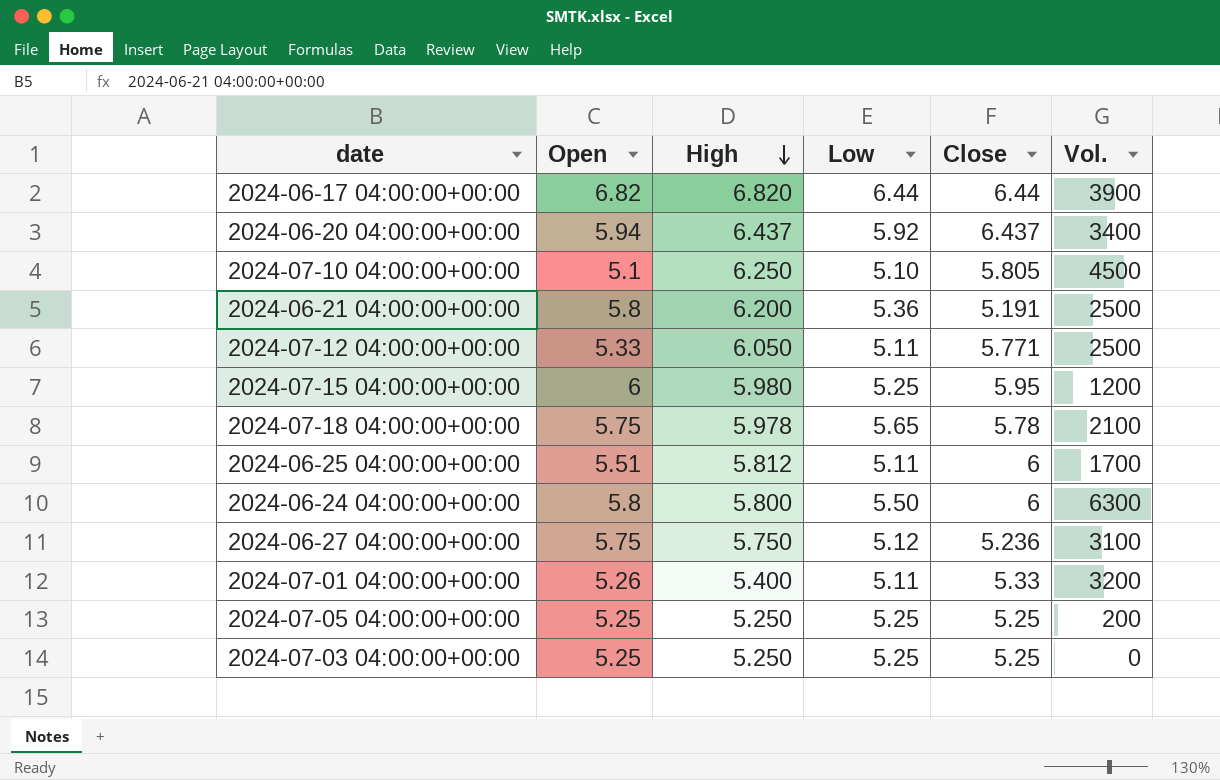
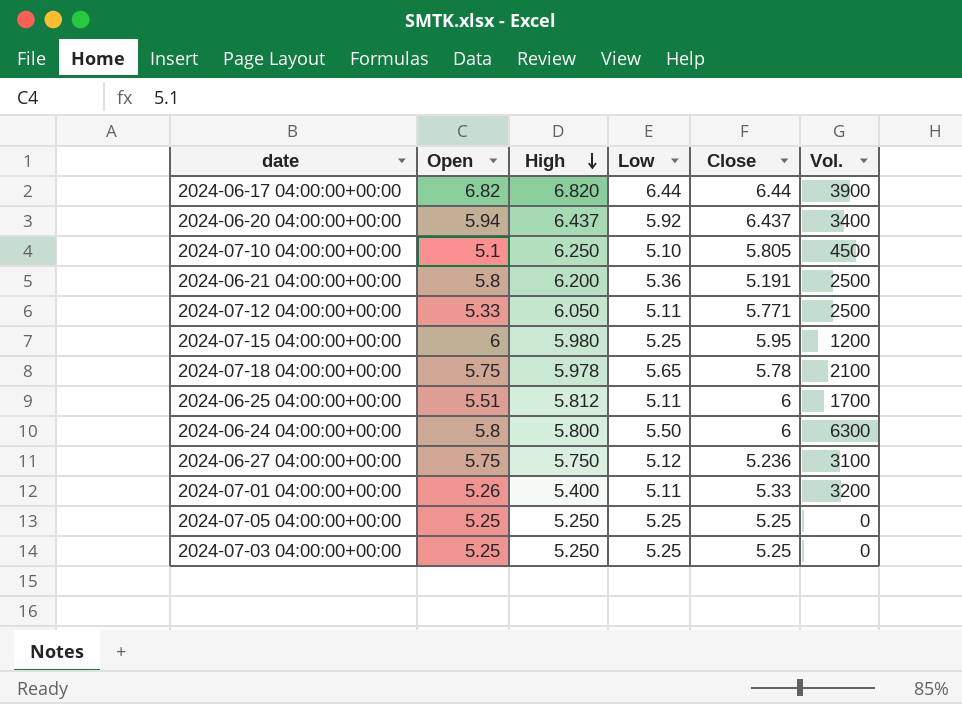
2024-07-05 04:00:00+00:00 | Vol.: 200 -> 0

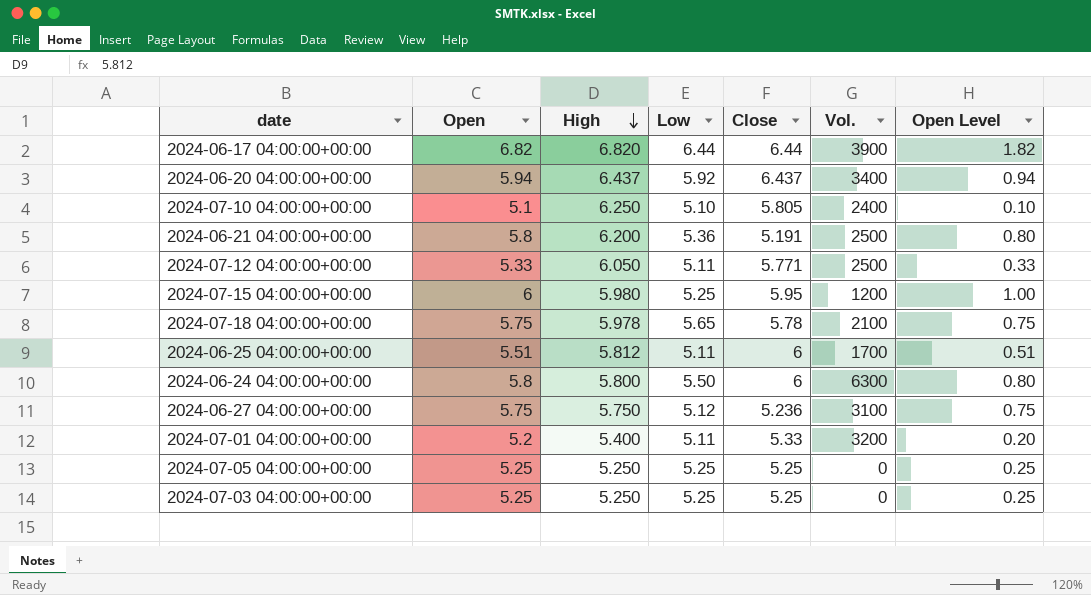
column Open Level | formula: none -> [Open] - 5
2024-07-10 04:00:00+00:00 | Vol.: 4500 -> 2400
2024-07-01 04:00:00+00:00 | Open: 5.26 -> 5.2

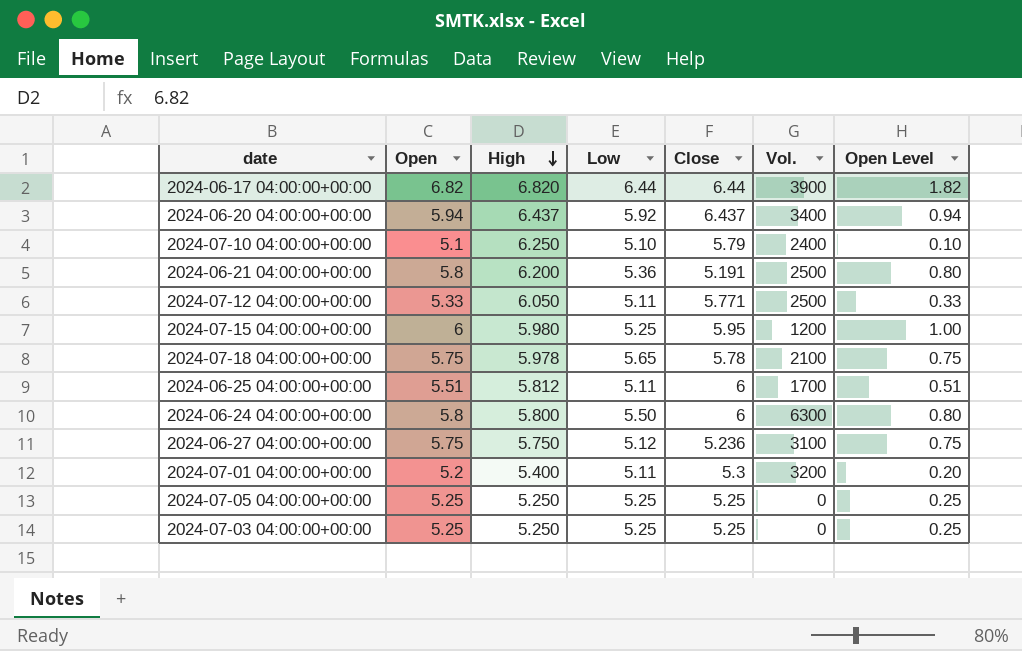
2024-07-10 04:00:00+00:00 | Close: 5.805 -> 5.79
2024-07-01 04:00:00+00:00 | Close: 5.33 -> 5.3

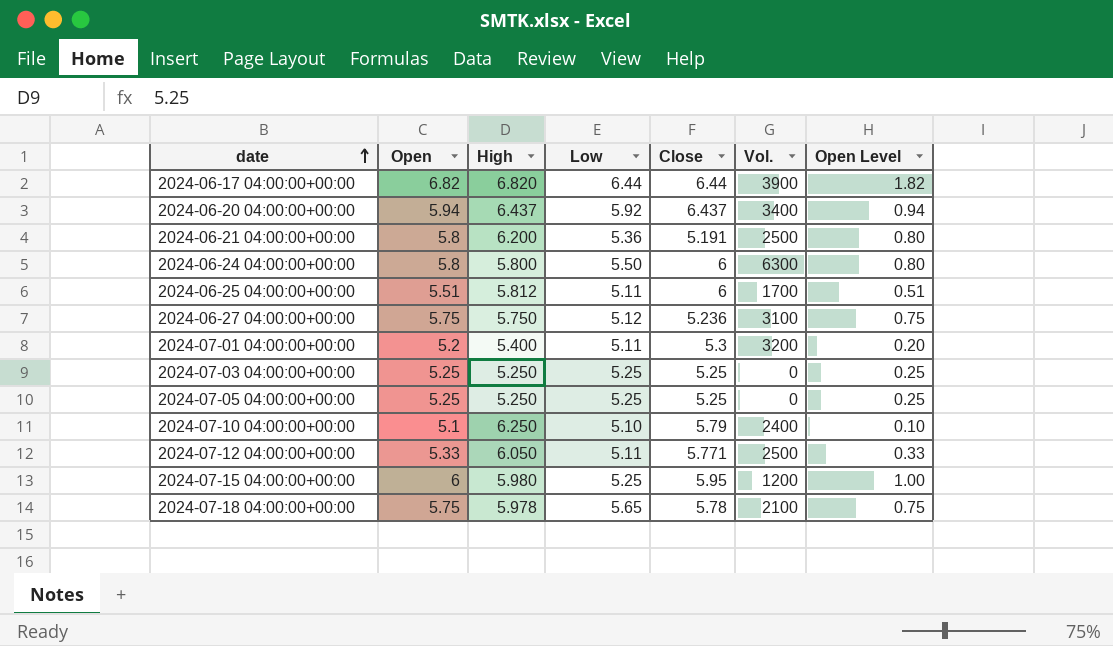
row order: High descending -> date ascending

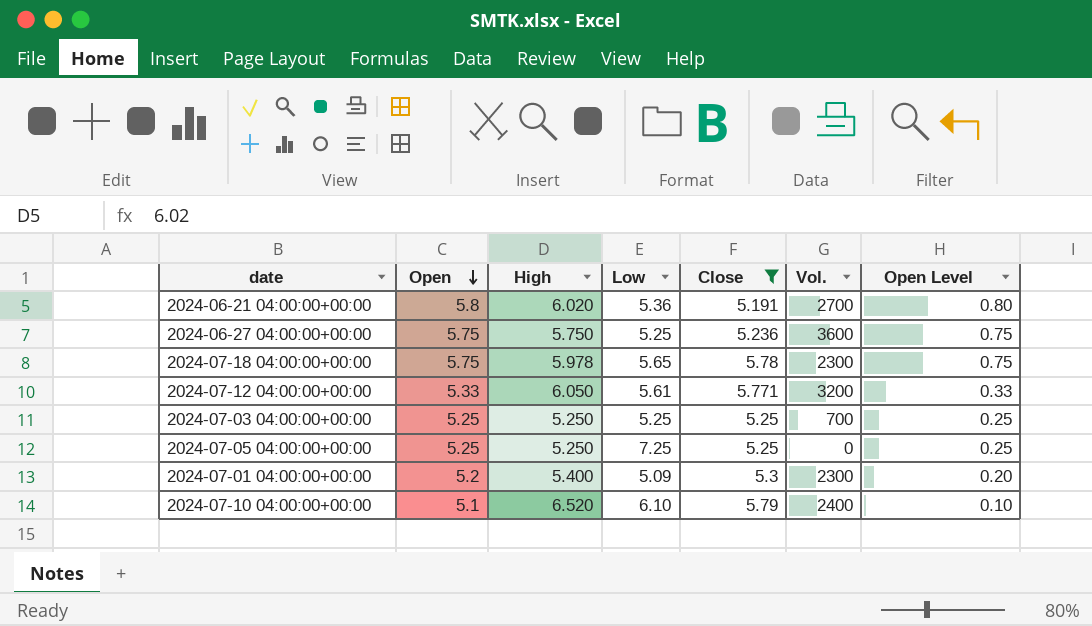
filter: none -> Close <= 5.79
row order: date ascending -> Open descending
2024-06-21 04:00:00+00:00 | High: 6.200 -> 6.020
2024-06-21 04:00:00+00:00 | Vol.: 2500 -> 2700
2024-06-27 04:00:00+00:00 | Low: 5.12 -> 5.25
2024-06-27 04:00:00+00:00 | Vol.: 3100 -> 3600
2024-07-18 04:00:00+00:00 | Vol.: 2100 -> 2300
2024-07-12 04:00:00+00:00 | Low: 5.11 -> 5.61
2024-07-12 04:00:00+00:00 | Vol.: 2500 -> 3200
2024-07-03 04:00:00+00:00 | Vol.: 0 -> 700
2024-07-05 04:00:00+00:00 | Low: 5.25 -> 7.25
2024-07-01 04:00:00+00:00 | Low: 5.11 -> 5.09
2024-07-01 04:00:00+00:00 | Vol.: 3200 -> 2300
2024-07-10 04:00:00+00:00 | High: 6.250 -> 6.520
2024-07-10 04:00:00+00:00 | Low: 5.10 -> 6.10

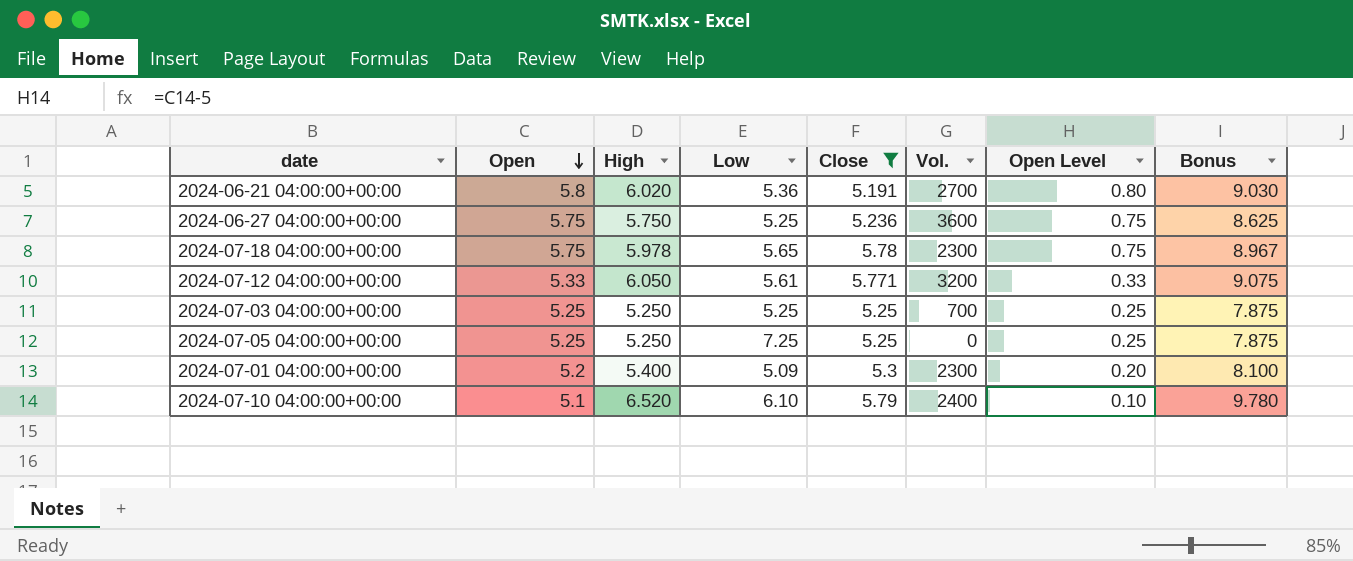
column Bonus | formula: none -> [High] * 1.5

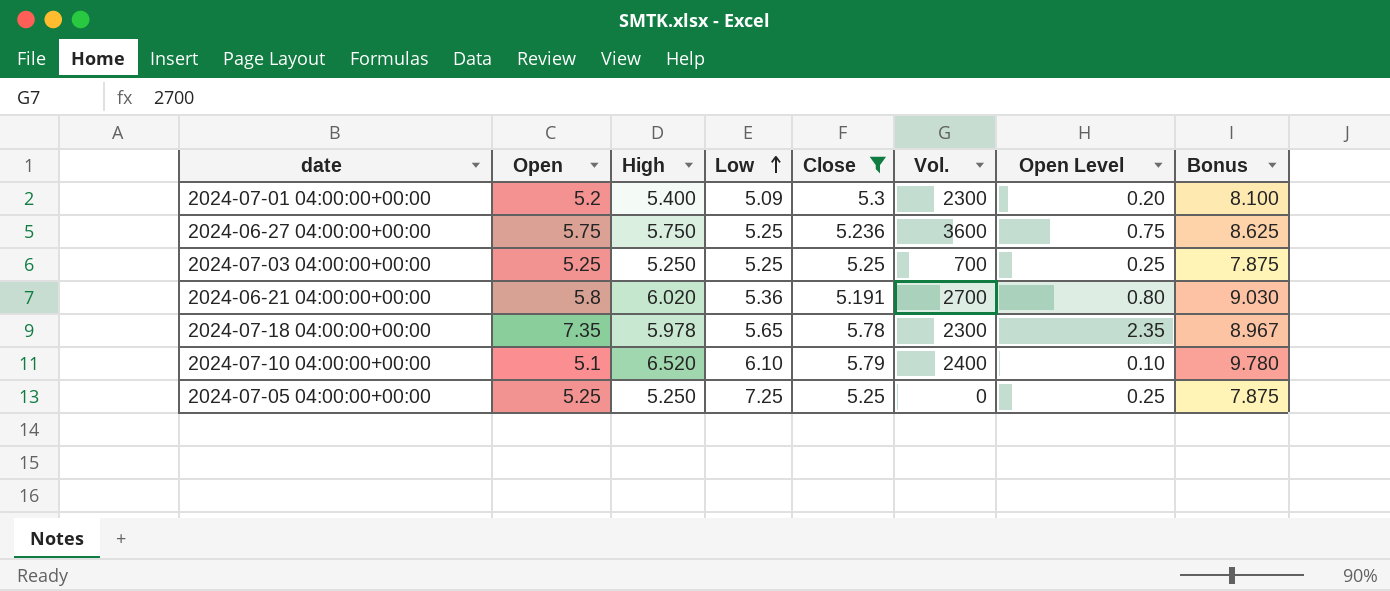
row order: Open descending -> Low ascending
row 2024-07-12 04:00:00+00:00: 5.33 | 6.050 | 5.61 | 5.771 | 3200 | 0.33 | 9.075 -> none
2024-07-18 04:00:00+00:00 | Open: 5.75 -> 7.35
2024-07-18 04:00:00+00:00 | Open Level: 0.75 -> 2.35

